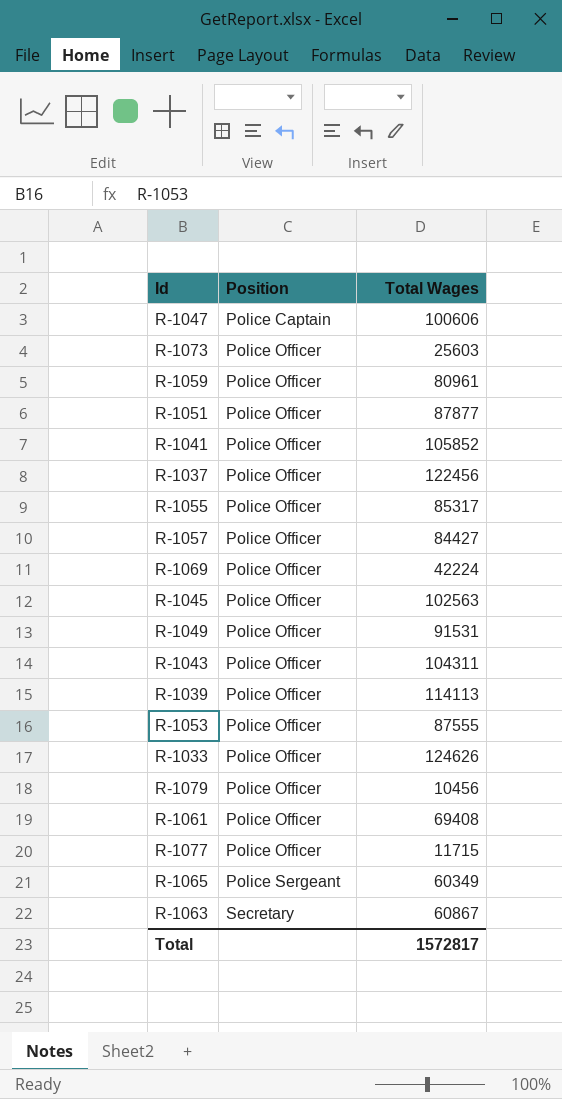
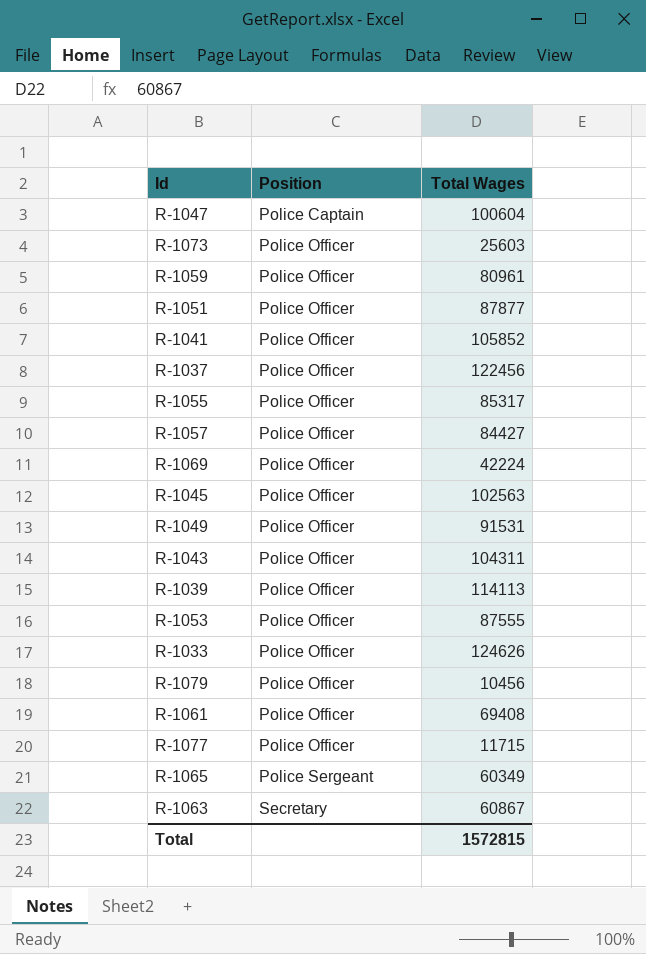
R-1047 | Total Wages: 100606 -> 100604
Total | Total Wages: 1572817 -> 1572815

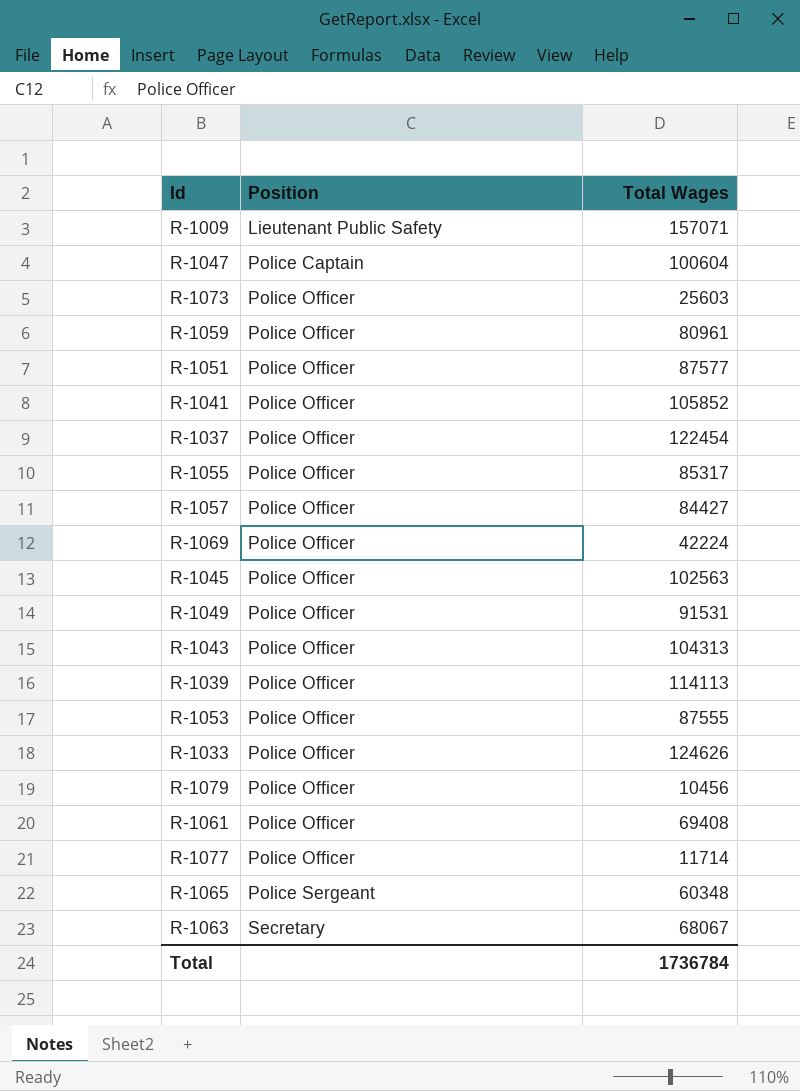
row R-1009: none -> Lieutenant Public Safety | 157071
R-1051 | Total Wages: 87877 -> 87577
R-1037 | Total Wages: 122456 -> 122454
R-1043 | Total Wages: 104311 -> 104313
R-1077 | Total Wages: 11715 -> 11714
R-1065 | Total Wages: 60349 -> 60348
R-1063 | Total Wages: 60867 -> 68067
Total | Total Wages: 1572815 -> 1736784

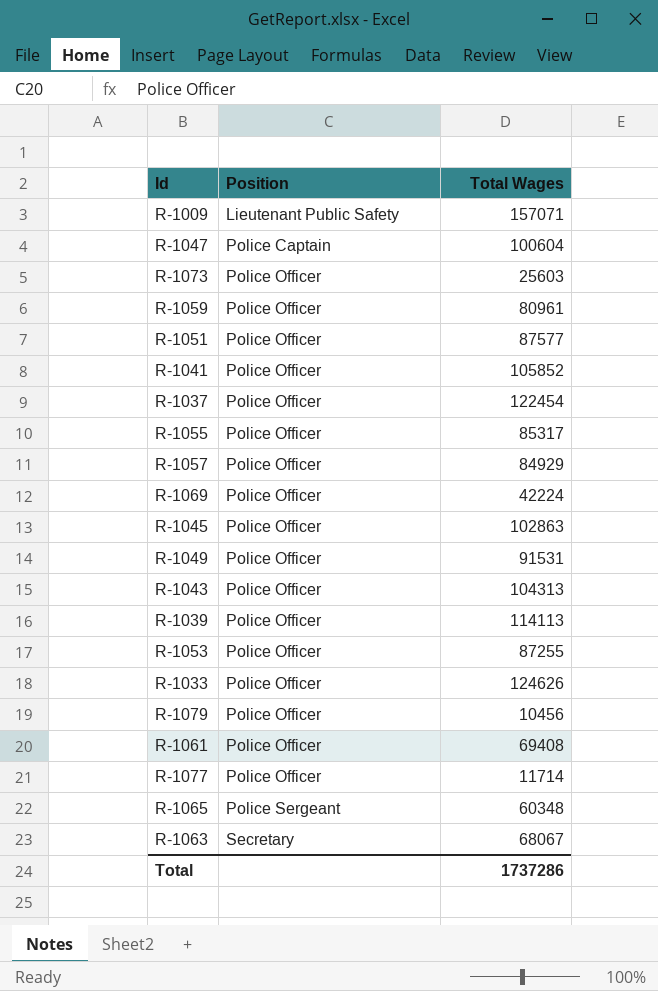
R-1057 | Total Wages: 84427 -> 84929
R-1045 | Total Wages: 102563 -> 102863
R-1053 | Total Wages: 87555 -> 87255
Total | Total Wages: 1736784 -> 1737286

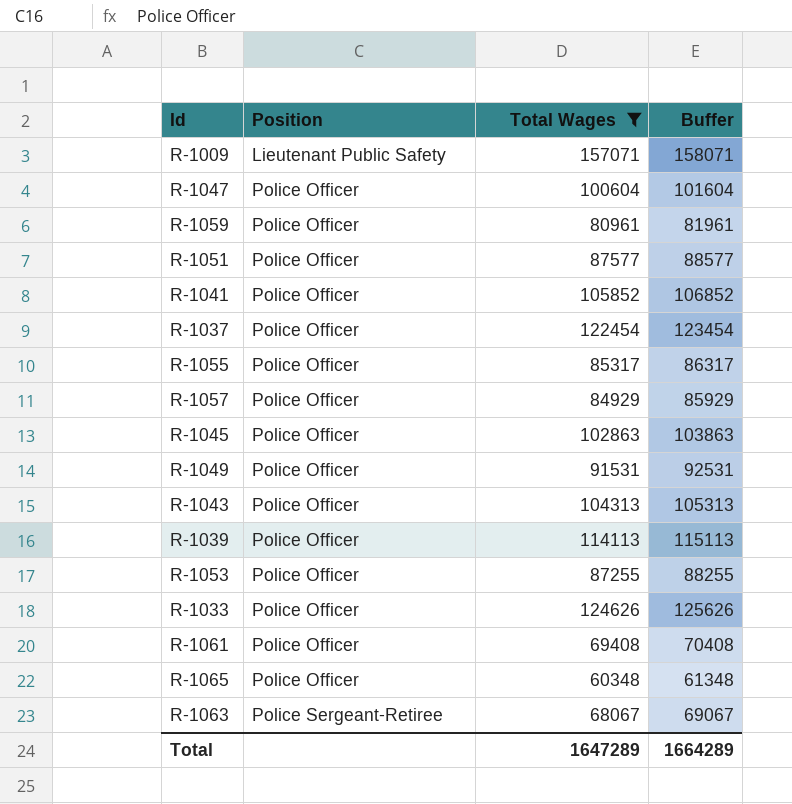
filter: none -> Total Wages >= 60348
column Buffer | formula: none -> [Total Wages] + 1000
R-1047 | Position: Police Captain -> Police Officer
R-1065 | Position: Police Sergeant -> Police Officer
R-1063 | Position: Secretary -> Police Sergeant-Retiree
Total | Total Wages: 1737286 -> 1647289

